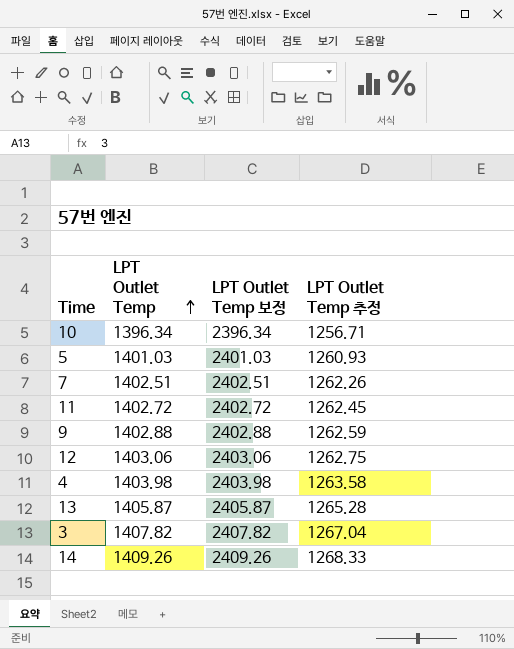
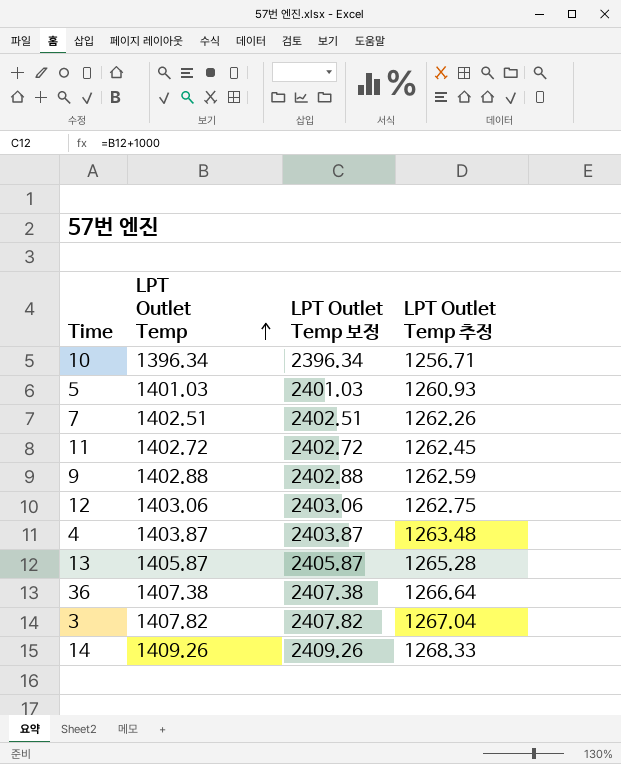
4 | LPT Outlet Temp: 1403.98 -> 1403.87
4 | LPT Outlet Temp 보정: 2403.98 -> 2403.87
4 | LPT Outlet Temp 추정: 1263.58 -> 1263.48
row 36: none -> 1407.38 | 2407.38 | 1266.64

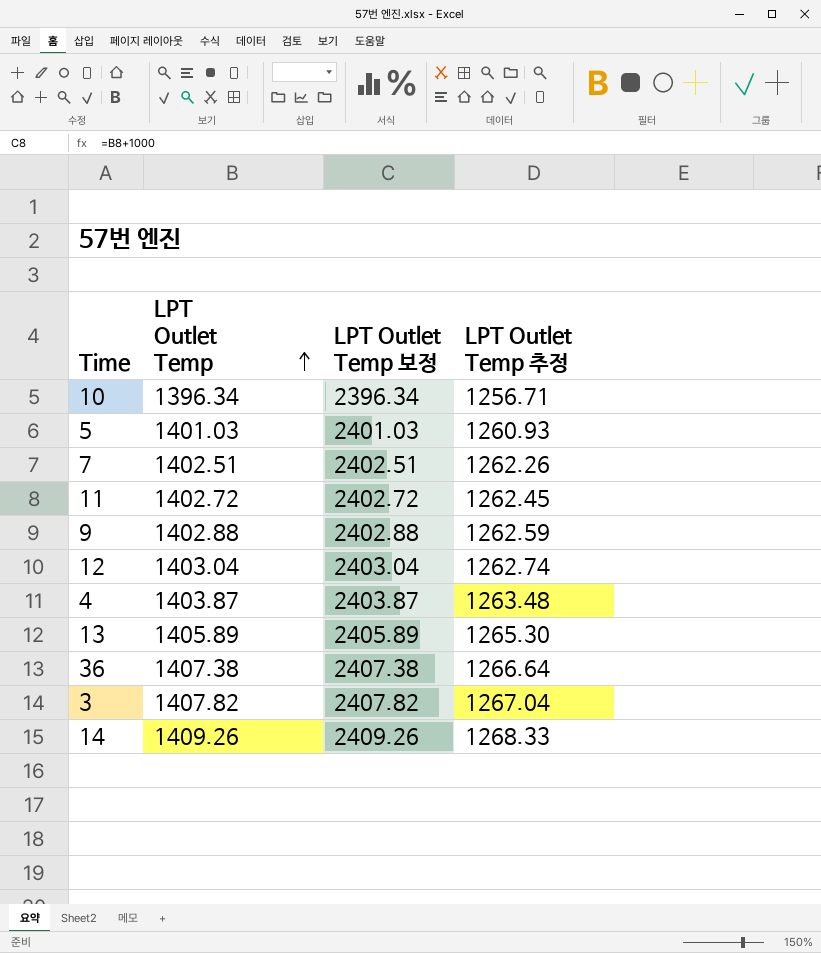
12 | LPT Outlet Temp: 1403.06 -> 1403.04
12 | LPT Outlet Temp 보정: 2403.06 -> 2403.04
12 | LPT Outlet Temp 추정: 1262.75 -> 1262.74
13 | LPT Outlet Temp: 1405.87 -> 1405.89
13 | LPT Outlet Temp 보정: 2405.87 -> 2405.89
13 | LPT Outlet Temp 추정: 1265.28 -> 1265.30

